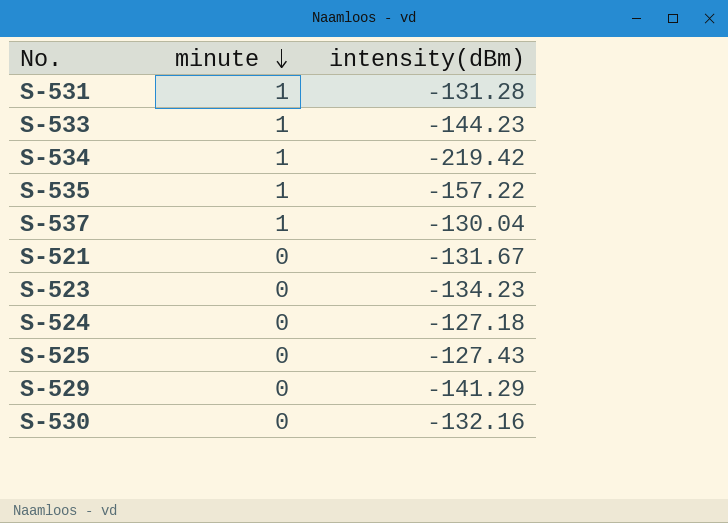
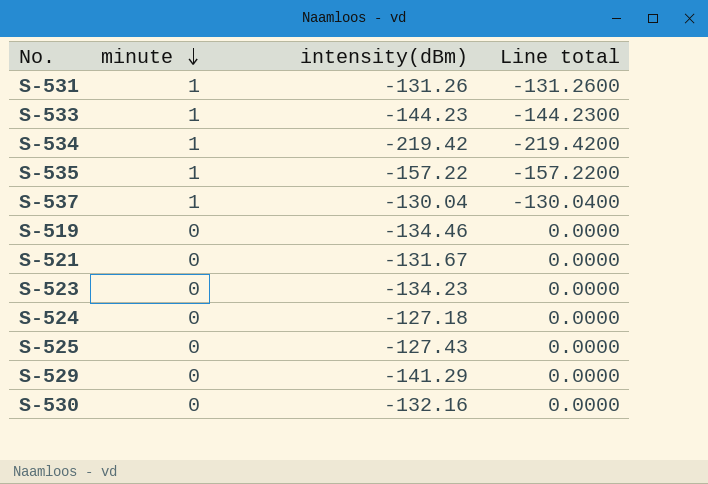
column Line total | formula: none -> [minute] * [intensity(dBm)]
S-531 | intensity(dBm): -131.28 -> -131.26
row S-519: none -> 0 | -134.46 | 0.0000

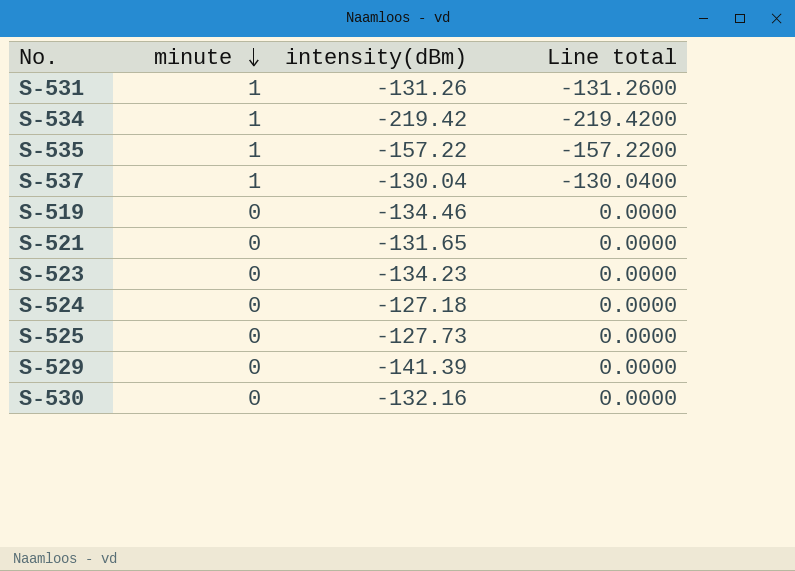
row S-533: 1 | -144.23 | -144.2300 -> none
S-521 | intensity(dBm): -131.67 -> -131.65
S-525 | intensity(dBm): -127.43 -> -127.73
S-529 | intensity(dBm): -141.29 -> -141.39

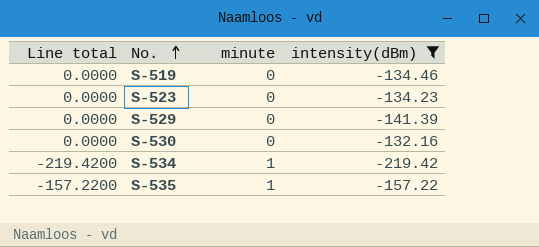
filter: none -> intensity(dBm) <= -132.16
row order: minute descending -> No. ascending
column Line total | position: 4 -> 1

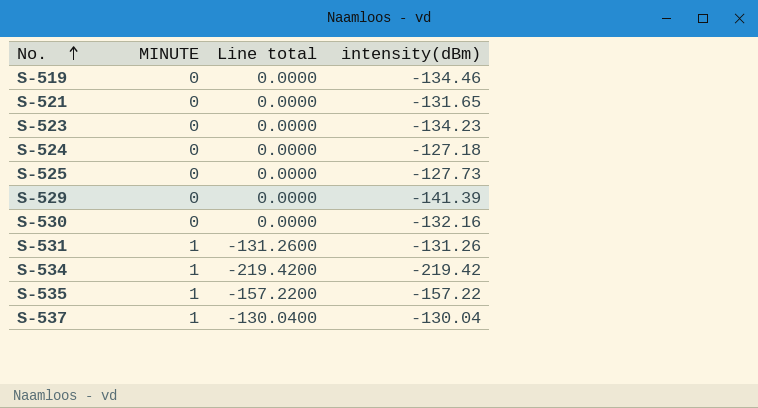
filter: intensity(dBm) <= -132.16 -> none
column name: minute -> MINUTE
column Line total | position: 1 -> 3

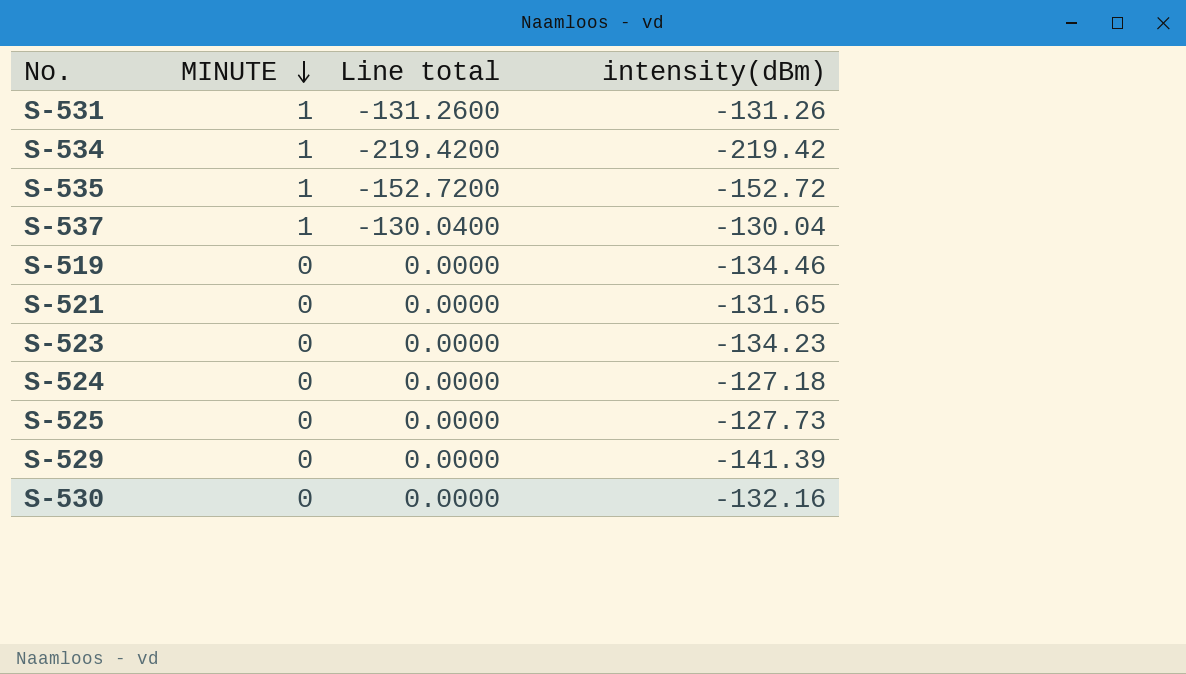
row order: No. ascending -> MINUTE descending
S-535 | Line total: -157.2200 -> -152.7200
S-535 | intensity(dBm): -157.22 -> -152.72

